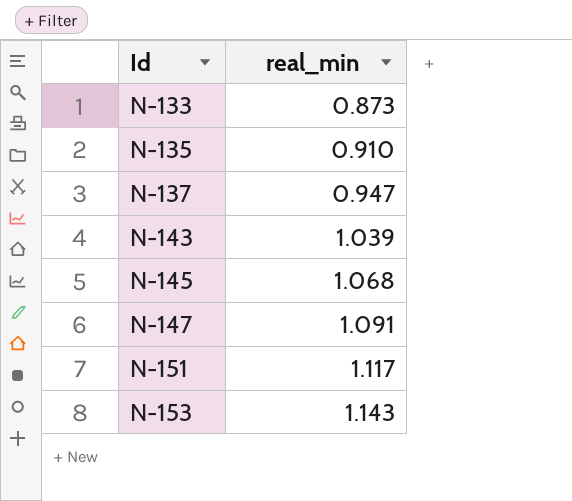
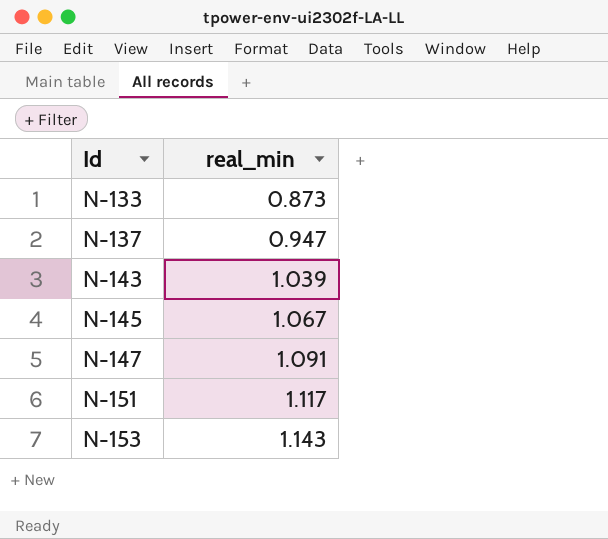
row N-135: 0.910 -> none
N-145 | real_min: 1.068 -> 1.067

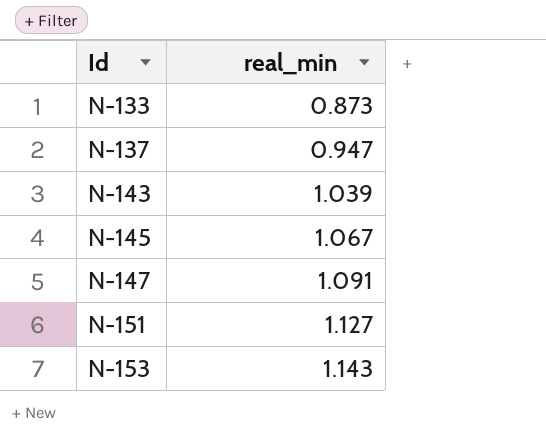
N-151 | real_min: 1.117 -> 1.127

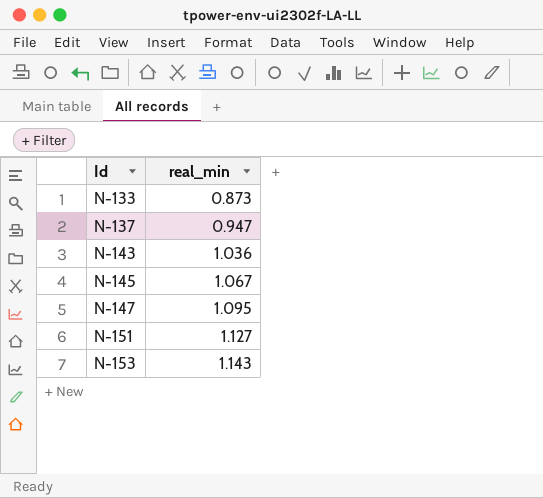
N-143 | real_min: 1.039 -> 1.036
N-147 | real_min: 1.091 -> 1.095

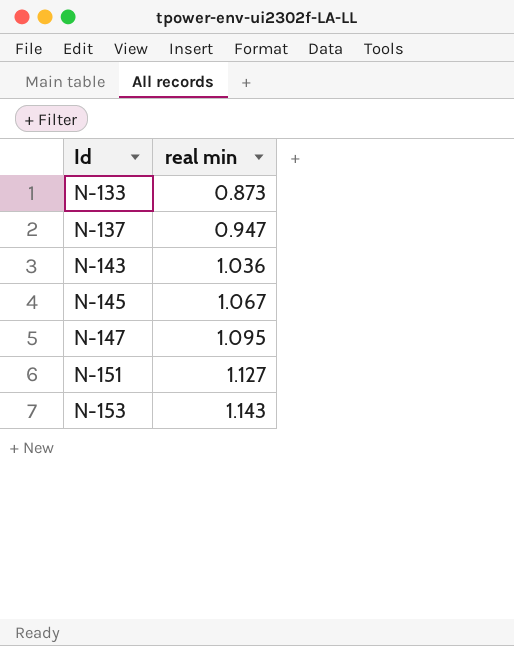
column name: real_min -> real min

